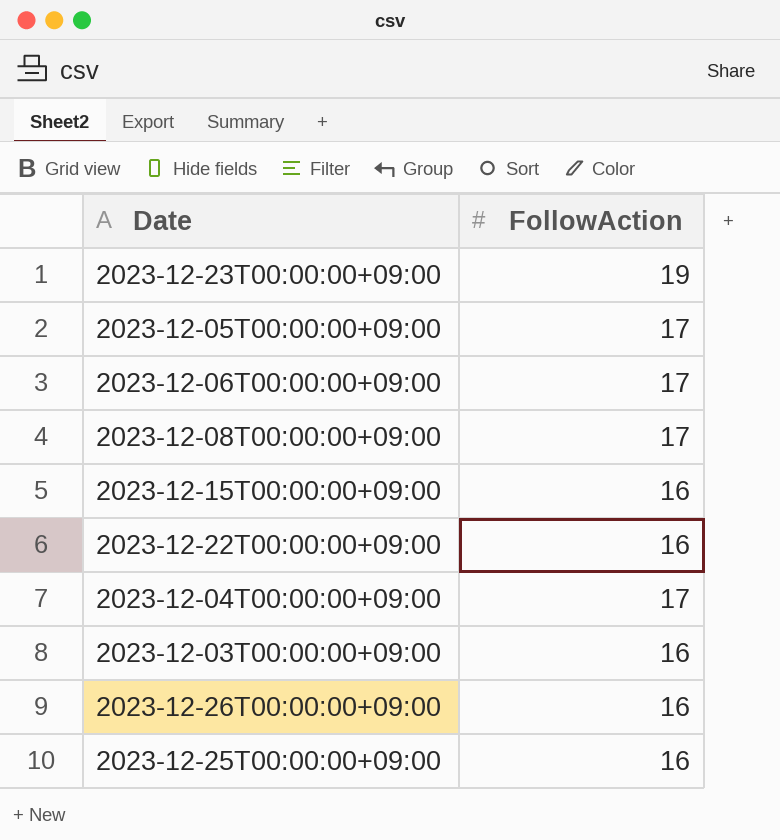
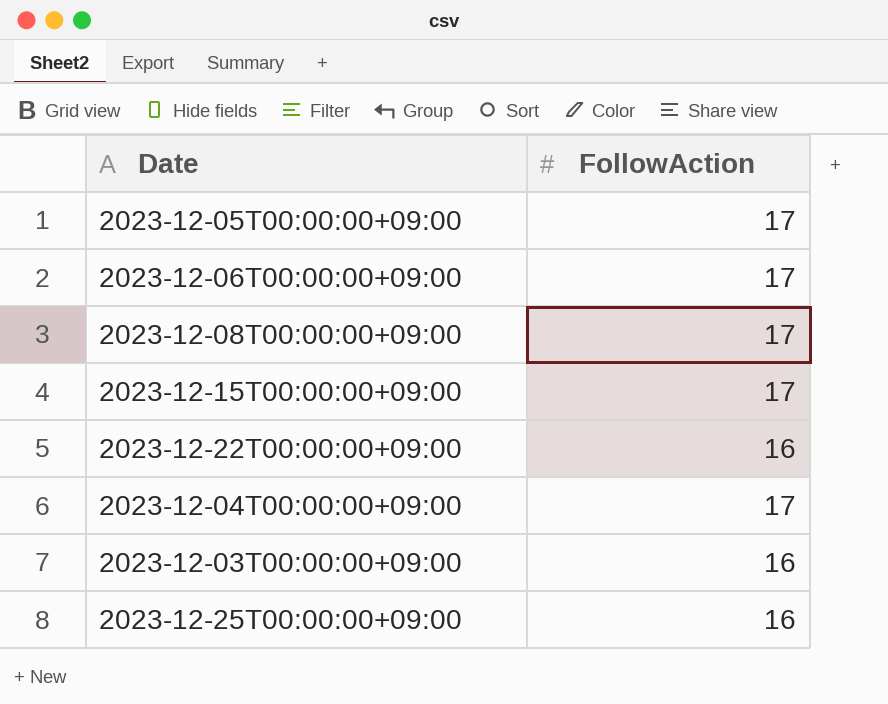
row 2023-12-23T00:00:00+09:00: 19 -> none
row 2023-12-26T00:00:00+09:00: 16 -> none
2023-12-15T00:00:00+09:00 | FollowAction: 16 -> 17

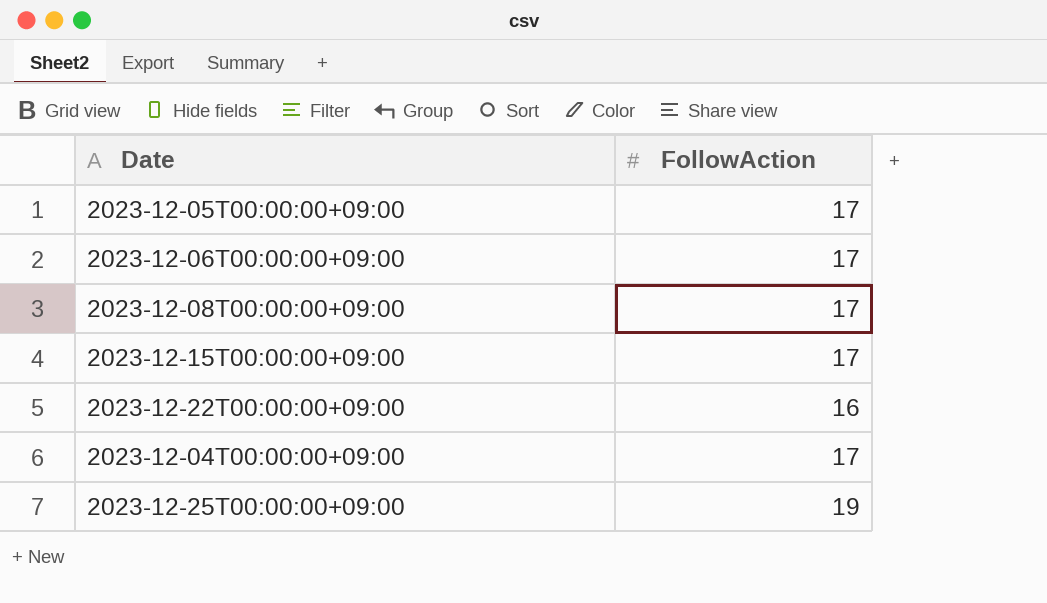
row 2023-12-03T00:00:00+09:00: 16 -> none
2023-12-25T00:00:00+09:00 | FollowAction: 16 -> 19

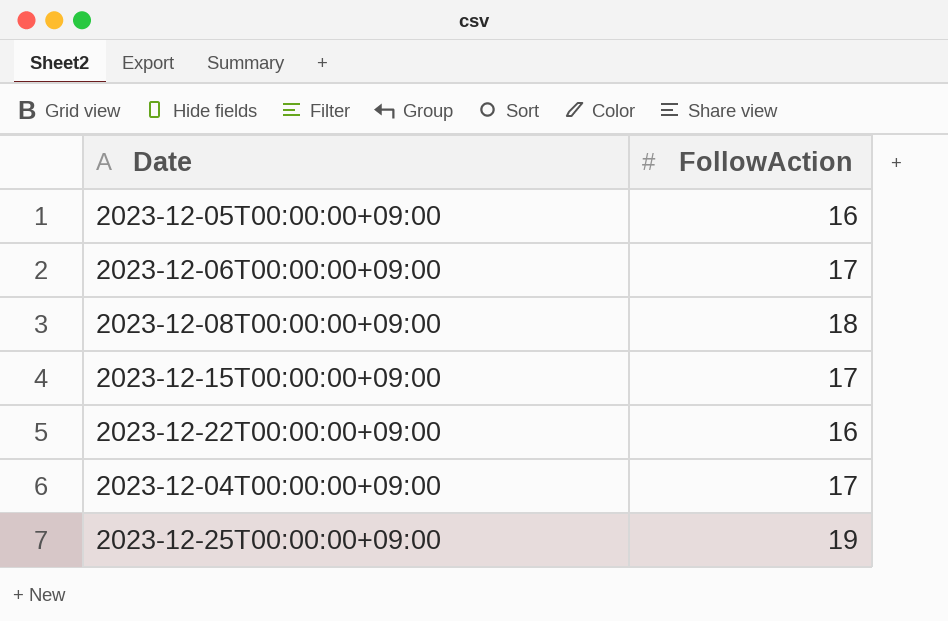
2023-12-05T00:00:00+09:00 | FollowAction: 17 -> 16
2023-12-08T00:00:00+09:00 | FollowAction: 17 -> 18

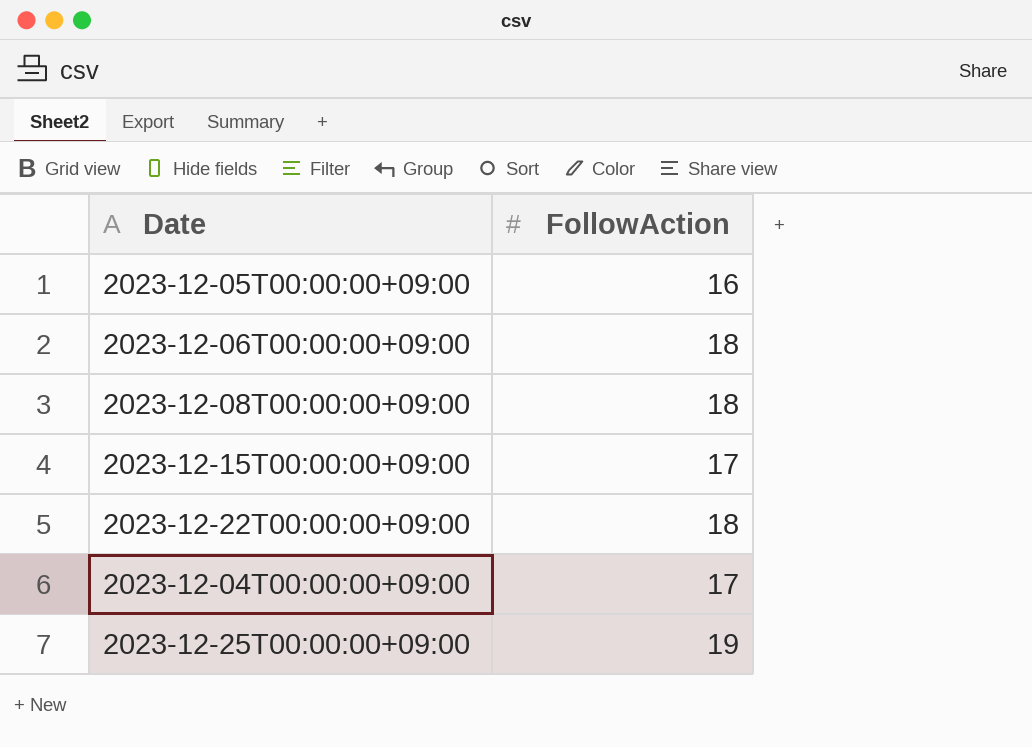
2023-12-06T00:00:00+09:00 | FollowAction: 17 -> 18
2023-12-22T00:00:00+09:00 | FollowAction: 16 -> 18

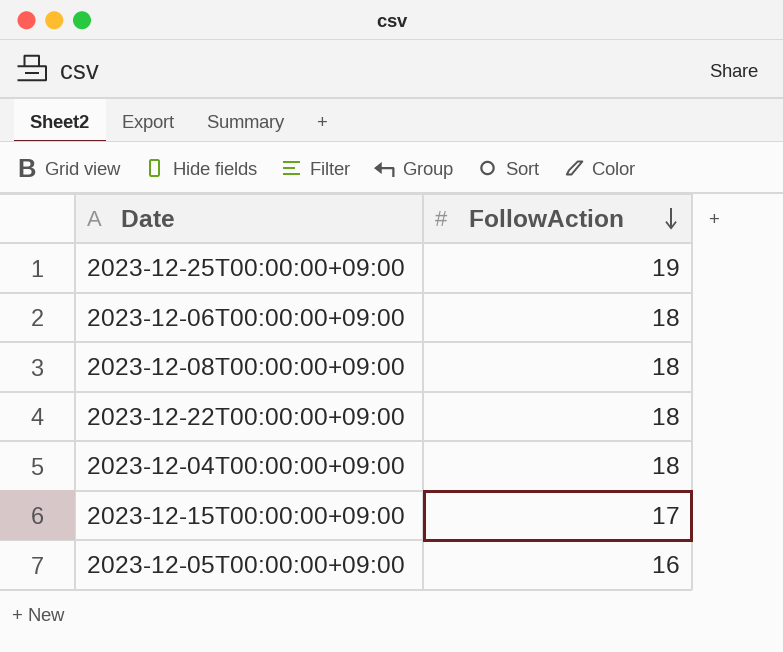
row order: none -> FollowAction descending
2023-12-04T00:00:00+09:00 | FollowAction: 17 -> 18

